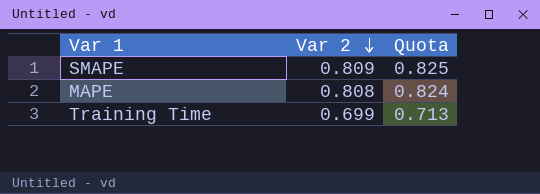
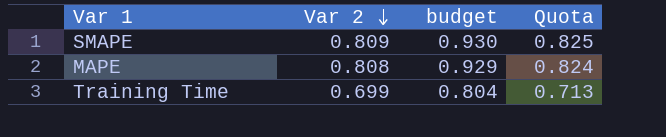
column budget | formula: none -> [Var 2] * 1.15

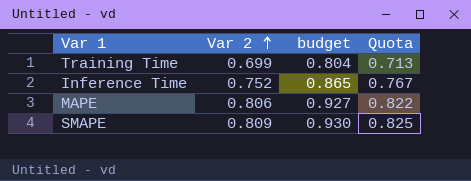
row order: Var 2 descending -> Var 2 ascending
row Inference Time: none -> 0.752 | 0.865 | 0.767
MAPE | Var 2: 0.808 -> 0.806
MAPE | budget: 0.929 -> 0.927
MAPE | Quota: 0.824 -> 0.822

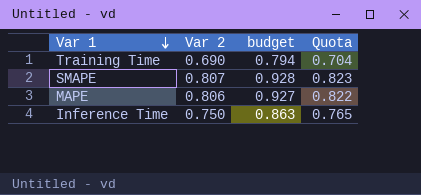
row order: Var 2 ascending -> Var 1 descending
Training Time | Var 2: 0.699 -> 0.690
Training Time | budget: 0.804 -> 0.794
Training Time | Quota: 0.713 -> 0.704
SMAPE | Var 2: 0.809 -> 0.807
SMAPE | budget: 0.930 -> 0.928
SMAPE | Quota: 0.825 -> 0.823
Inference Time | Var 2: 0.752 -> 0.750
Inference Time | budget: 0.865 -> 0.863
Inference Time | Quota: 0.767 -> 0.765

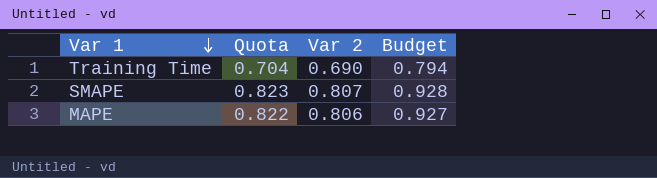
column Quota | position: 4 -> 2
column name: budget -> Budget
row Inference Time: 0.750 | 0.863 | 0.765 -> none

